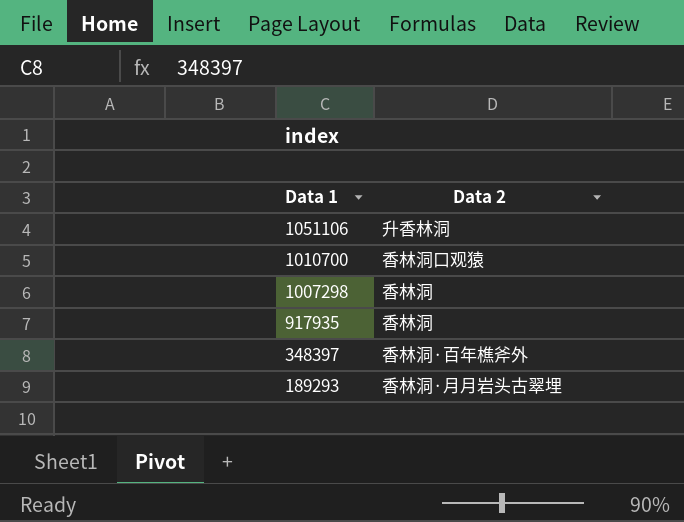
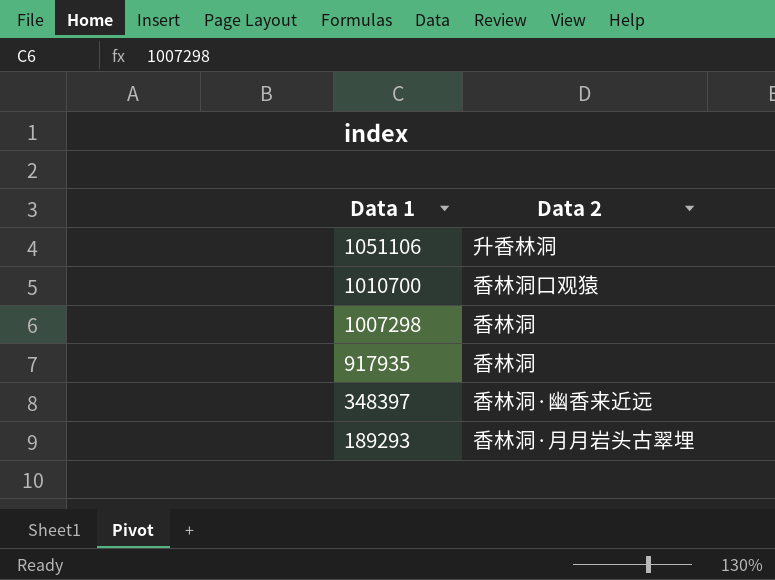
348397 | Data 2: 香林洞·百年樵斧外 -> 香林洞·幽香来近远

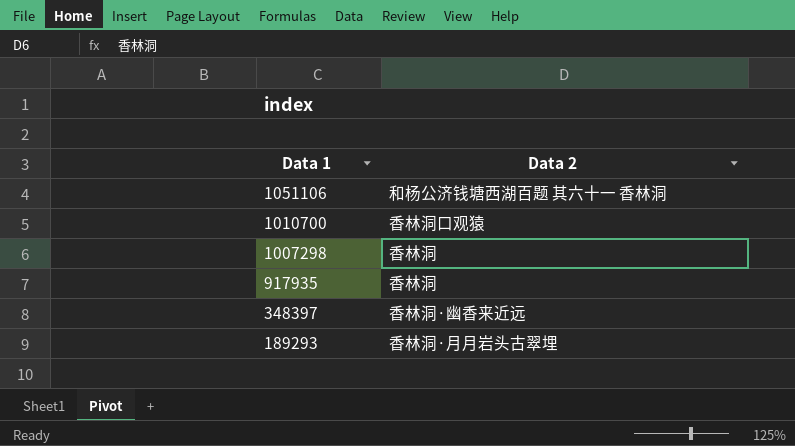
1051106 | Data 2: 升香林洞 -> 和杨公济钱塘西湖百题 其六十一 香林洞

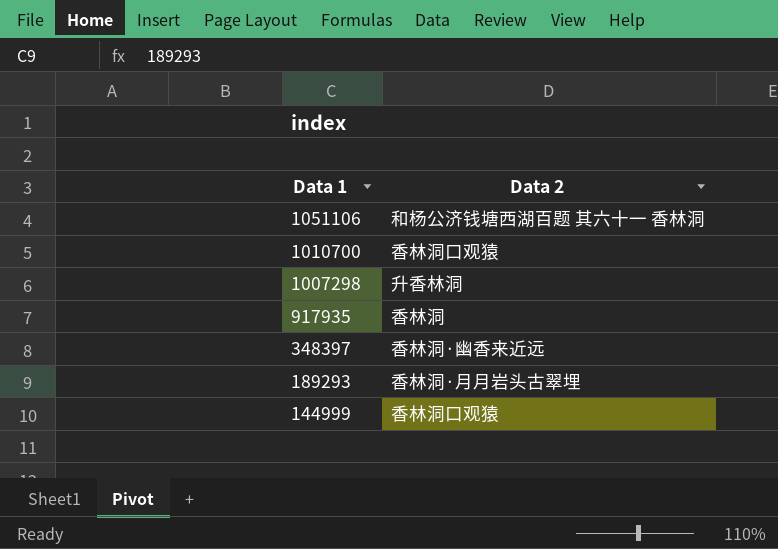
1007298 | Data 2: 香林洞 -> 升香林洞
row 144999: none -> 香林洞口观猿

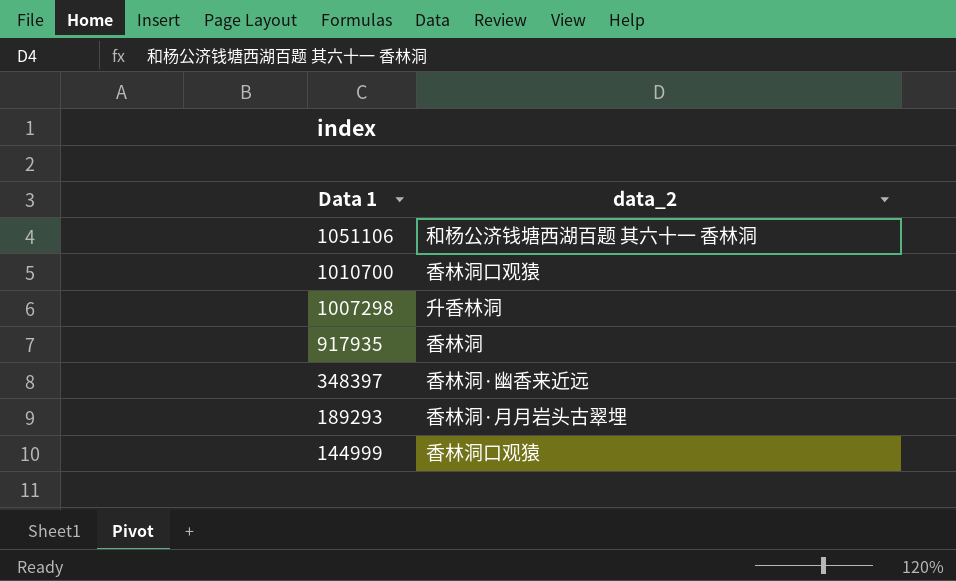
column name: Data 2 -> data_2

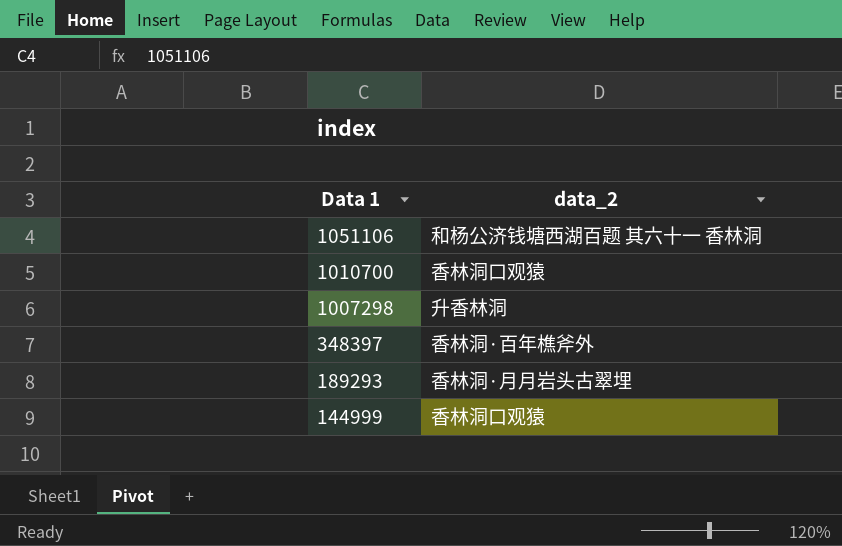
row 917935: 香林洞 -> none
348397 | data_2: 香林洞·幽香来近远 -> 香林洞·百年樵斧外

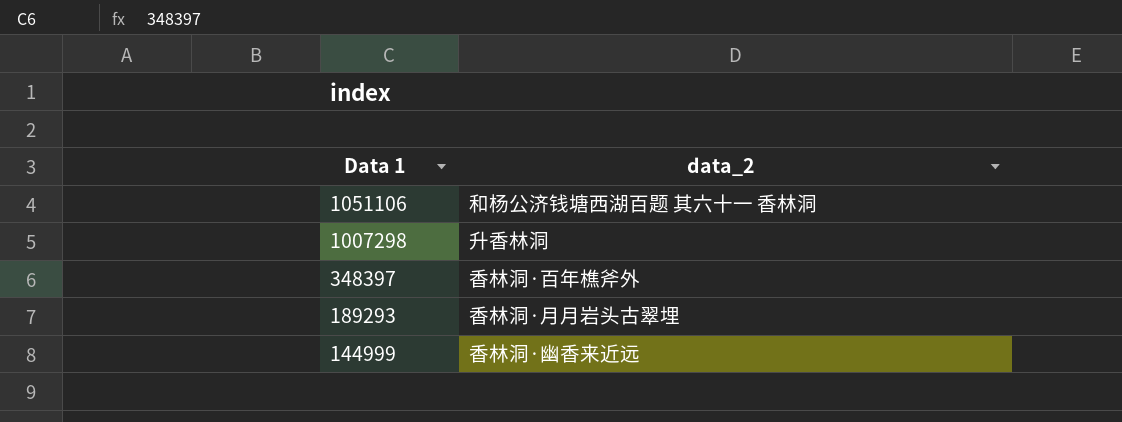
row 1010700: 香林洞口观猿 -> none
144999 | data_2: 香林洞口观猿 -> 香林洞·幽香来近远

